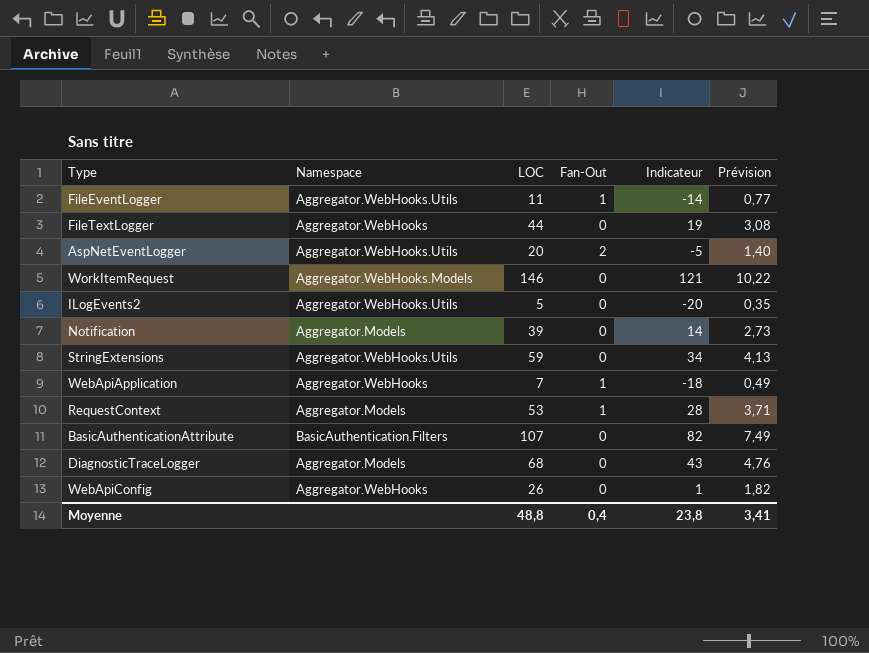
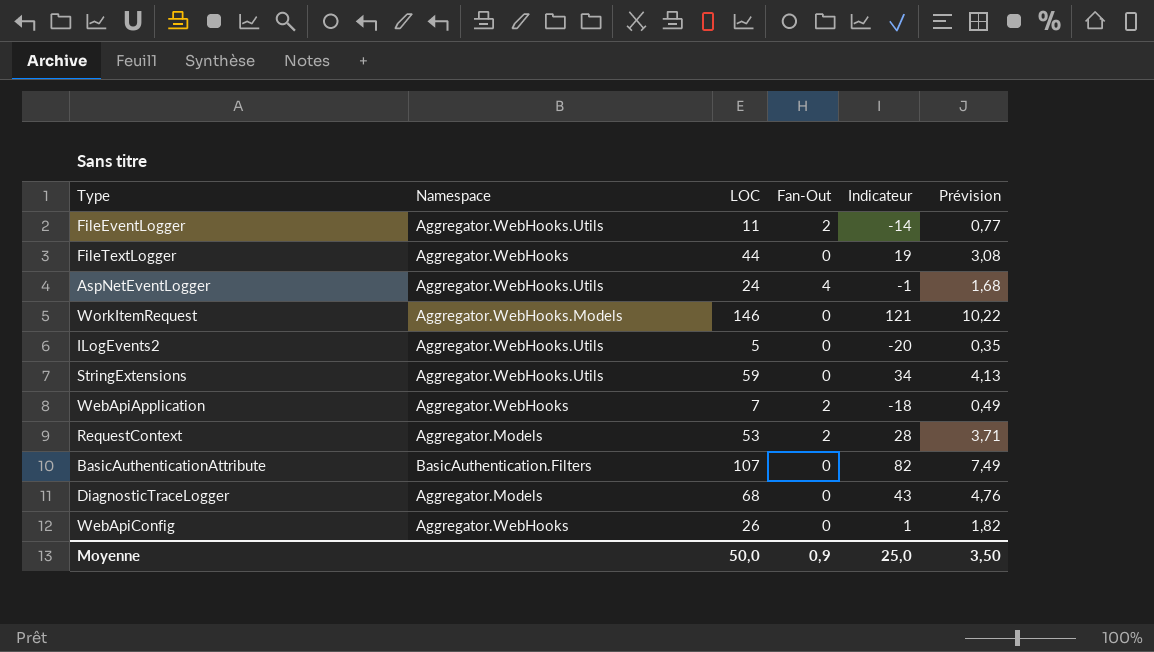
row Notification: Aggregator.Models | 39 | 0 | 14 | 2,73 -> none
FileEventLogger | Fan-Out: 1 -> 2
AspNetEventLogger | LOC: 20 -> 24
AspNetEventLogger | Fan-Out: 2 -> 4
AspNetEventLogger | Indicateur: -5 -> -1
AspNetEventLogger | Prévision: 1,40 -> 1,68
WebApiApplication | Fan-Out: 1 -> 2
RequestContext | Fan-Out: 1 -> 2
Moyenne | LOC: 48,8 -> 50,0
Moyenne | Fan-Out: 0,4 -> 0,9
Moyenne | Indicateur: 23,8 -> 25,0
Moyenne | Prévision: 3,41 -> 3,50

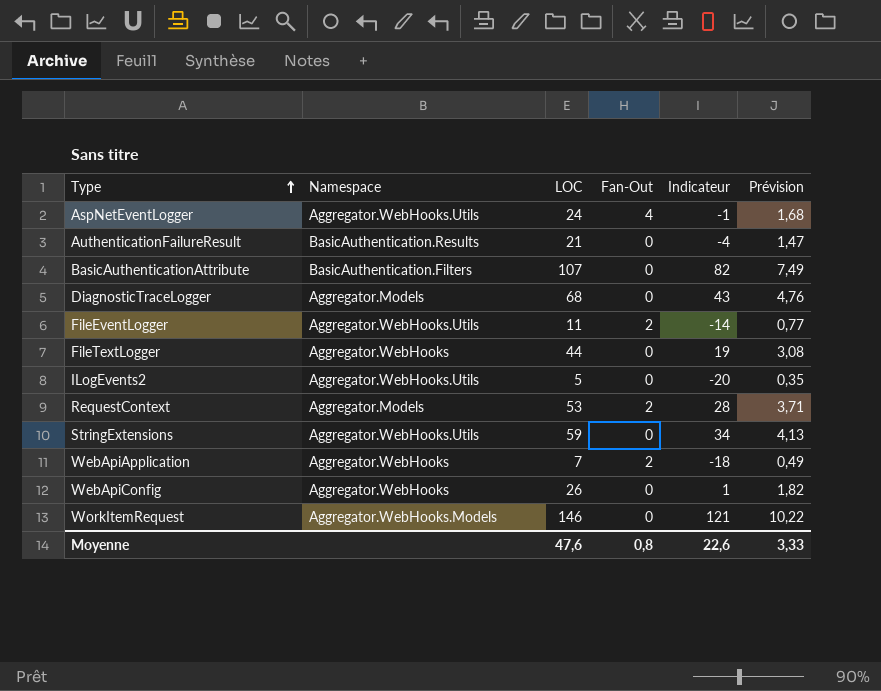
row order: none -> Type ascending
row AuthenticationFailureResult: none -> BasicAuthentication.Results | 21 | 0 | -4 | 1,47
Moyenne | LOC: 50,0 -> 47,6
Moyenne | Fan-Out: 0,9 -> 0,8
Moyenne | Indicateur: 25,0 -> 22,6
Moyenne | Prévision: 3,50 -> 3,33

